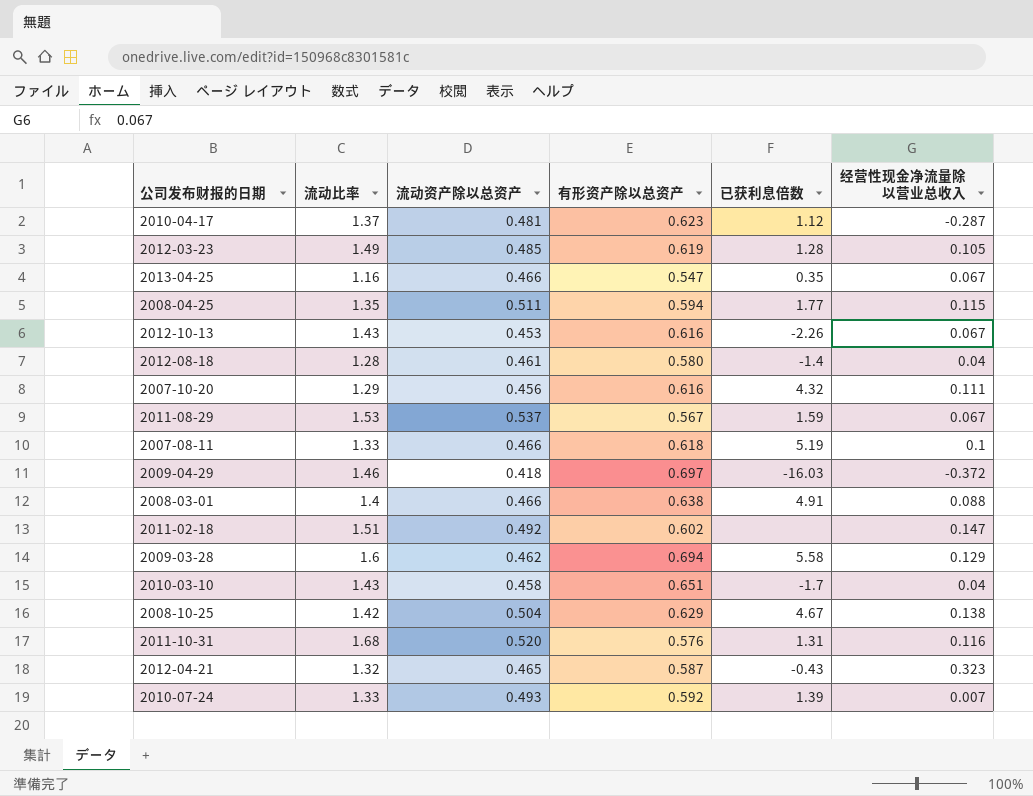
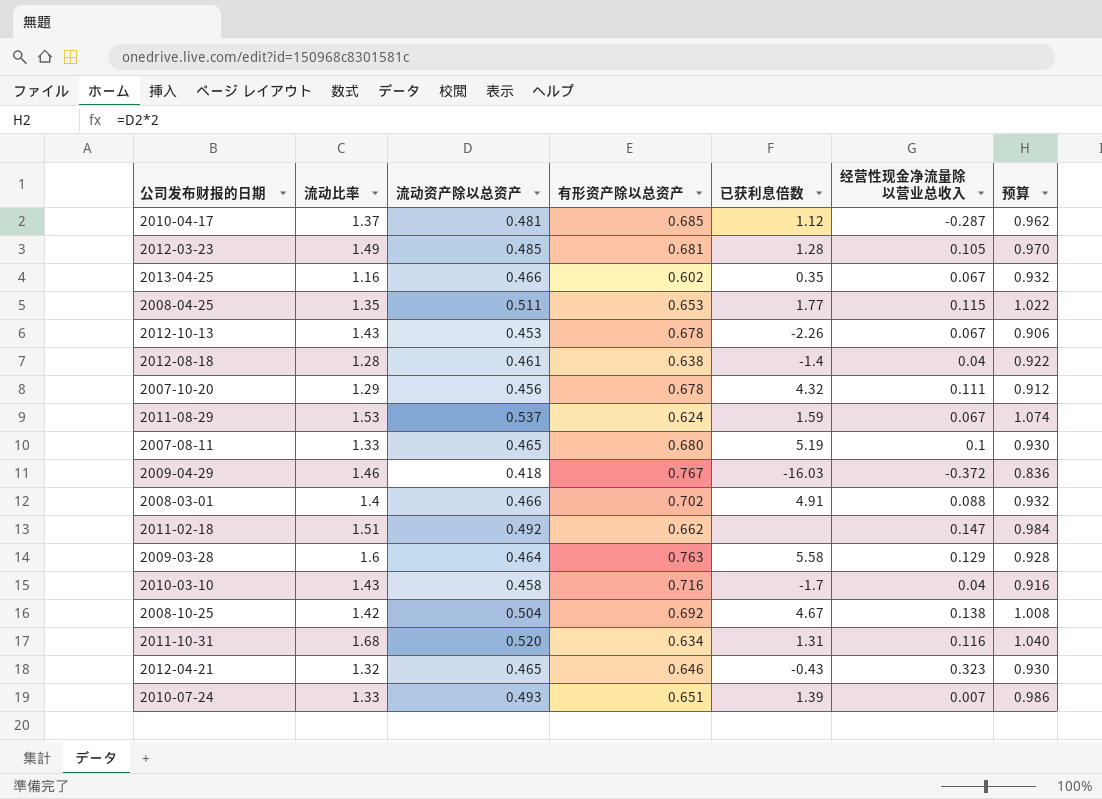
column 预算 | formula: none -> [流动资产除以总资产] * 2
2010-04-17 | 有形资产除以总资产: 0.623 -> 0.685
2012-03-23 | 有形资产除以总资产: 0.619 -> 0.681
2013-04-25 | 有形资产除以总资产: 0.547 -> 0.602
2008-04-25 | 有形资产除以总资产: 0.594 -> 0.653
2012-10-13 | 有形资产除以总资产: 0.616 -> 0.678
2012-08-18 | 有形资产除以总资产: 0.580 -> 0.638
2007-10-20 | 有形资产除以总资产: 0.616 -> 0.678
2011-08-29 | 有形资产除以总资产: 0.567 -> 0.624
2007-08-11 | 流动资产除以总资产: 0.466 -> 0.465
2007-08-11 | 有形资产除以总资产: 0.618 -> 0.680
2009-04-29 | 有形资产除以总资产: 0.697 -> 0.767
2008-03-01 | 有形资产除以总资产: 0.638 -> 0.702
2011-02-18 | 有形资产除以总资产: 0.602 -> 0.662
2009-03-28 | 流动资产除以总资产: 0.462 -> 0.464
2009-03-28 | 有形资产除以总资产: 0.694 -> 0.763
2010-03-10 | 有形资产除以总资产: 0.651 -> 0.716
2008-10-25 | 有形资产除以总资产: 0.629 -> 0.692
2011-10-31 | 有形资产除以总资产: 0.576 -> 0.634
2012-04-21 | 有形资产除以总资产: 0.587 -> 0.646
2010-07-24 | 有形资产除以总资产: 0.592 -> 0.651

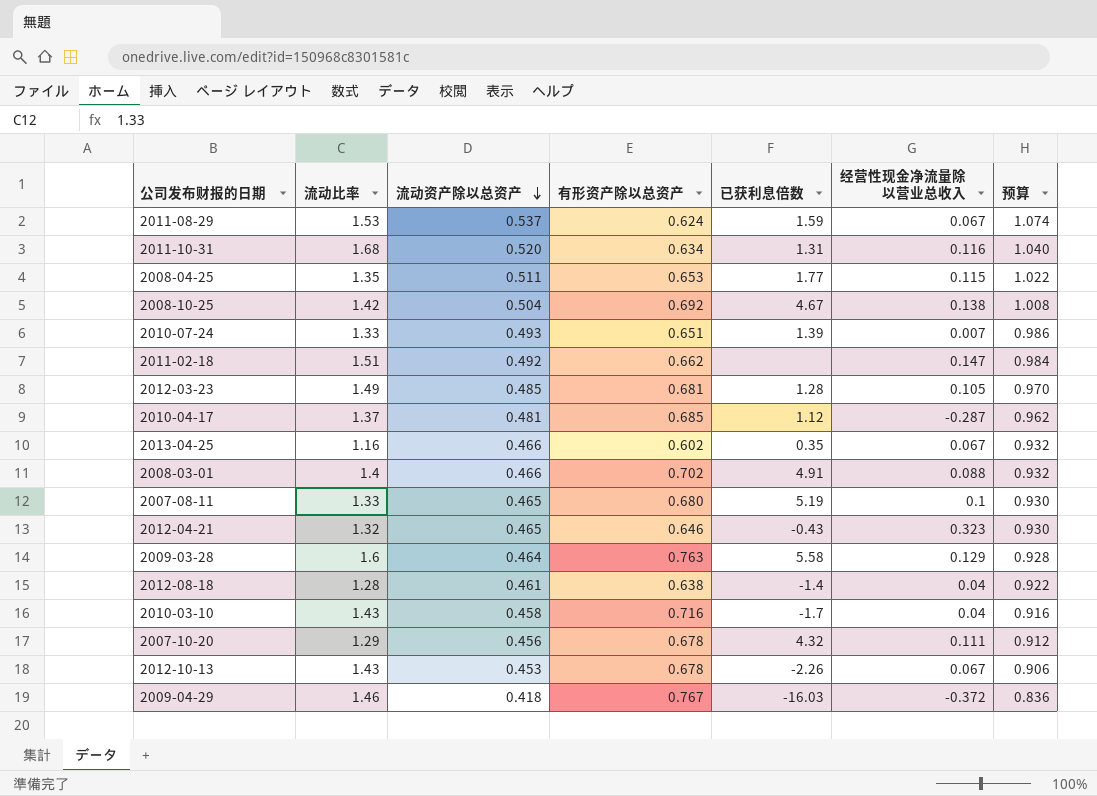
row order: none -> 流动资产除以总资产 descending

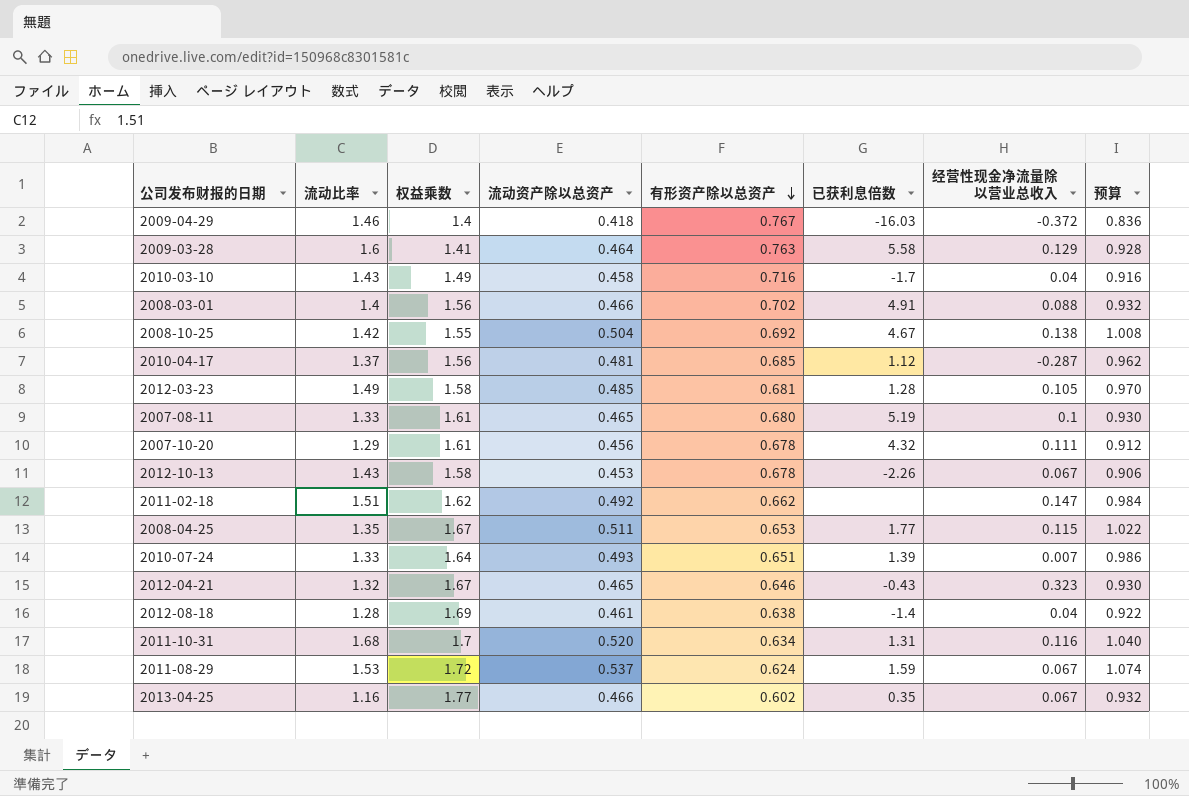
row order: 流动资产除以总资产 descending -> 有形资产除以总资产 descending
column 权益乘数 | position: none -> 3

